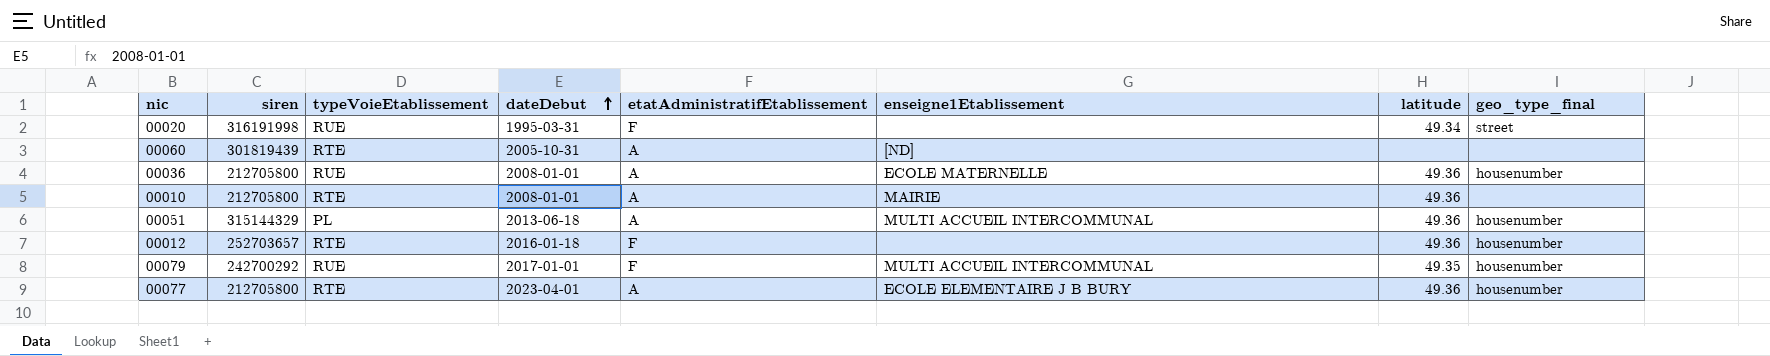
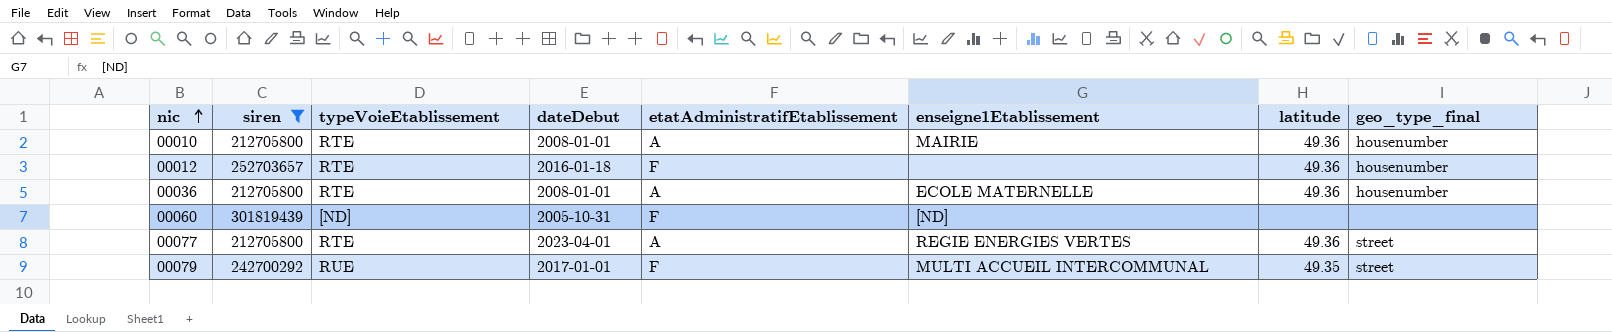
filter: none -> siren <= 301819439
row order: dateDebut ascending -> nic ascending
00010 | geo_type_final: none -> housenumber
00036 | typeVoieEtablissement: RUE -> RTE
00060 | typeVoieEtablissement: RTE -> [ND]
00060 | etatAdministratifEtablissement: A -> F
00077 | enseigne1Etablissement: ECOLE ELEMENTAIRE J B BURY -> REGIE ENERGIES VERTES
00077 | geo_type_final: housenumber -> street
00079 | geo_type_final: housenumber -> street

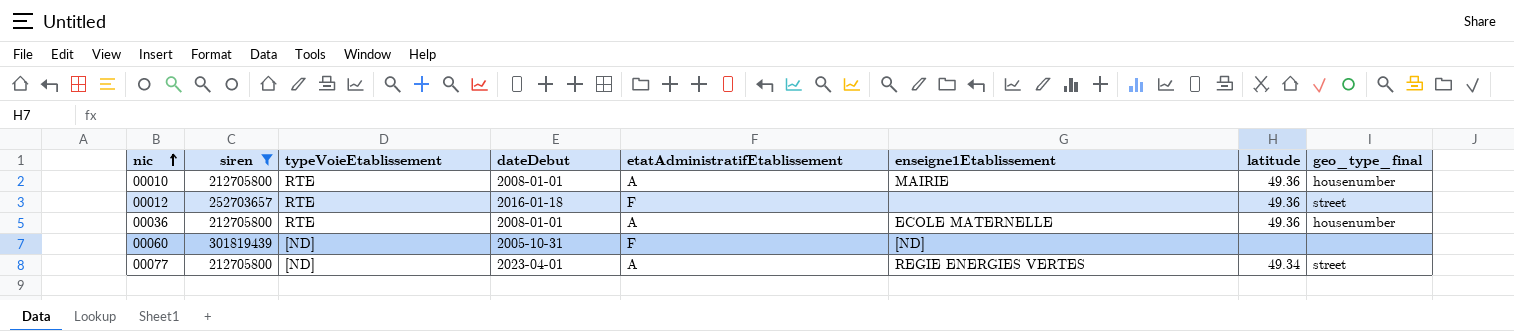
row 00079: 242700292 | RUE | 2017-01-01 | F | MULTI ACCUEIL INTERCOMMUNAL | 49.35 | street -> none
00012 | geo_type_final: housenumber -> street
00077 | typeVoieEtablissement: RTE -> [ND]
00077 | latitude: 49.36 -> 49.34

